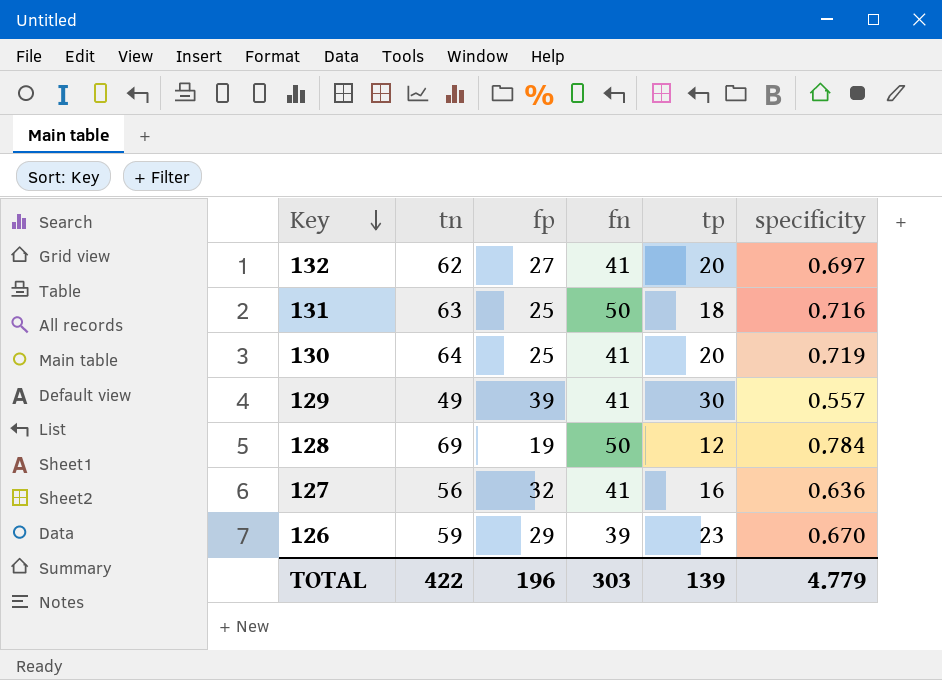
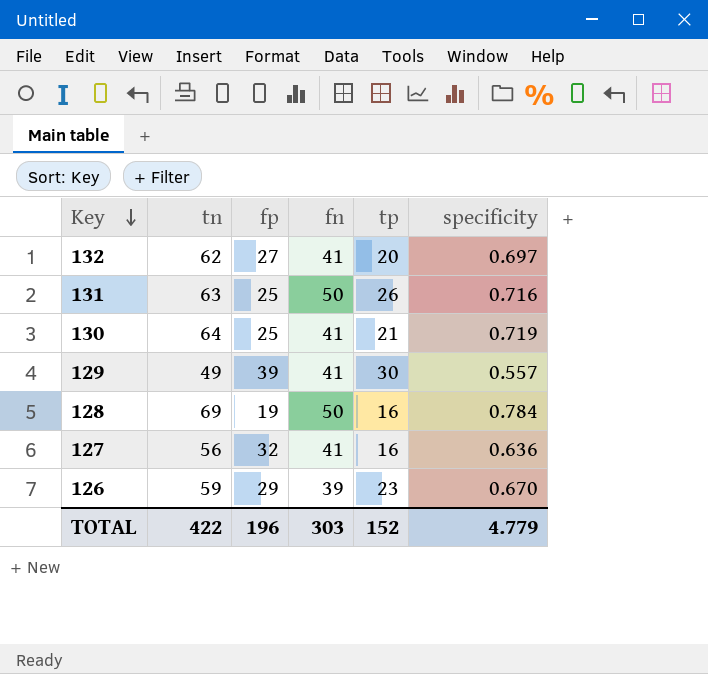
131 | tp: 18 -> 26
130 | tp: 20 -> 21
128 | tp: 12 -> 16
TOTAL | tp: 139 -> 152

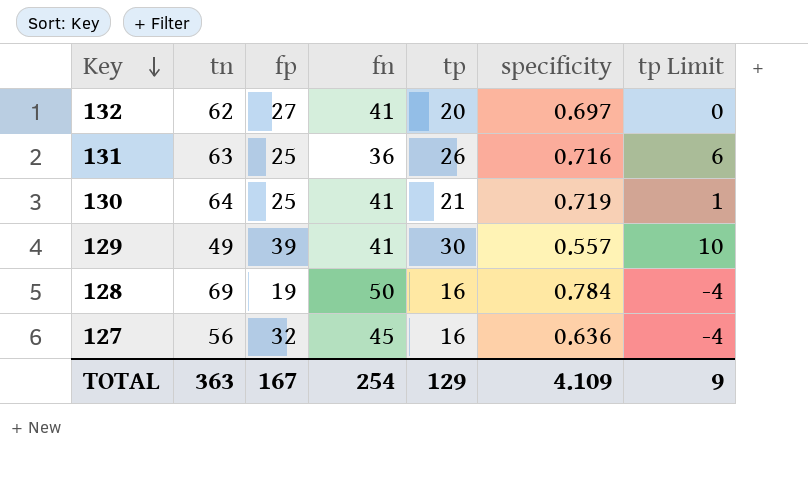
column tp Limit | formula: none -> [tp] - 20
row 126: 59 | 29 | 39 | 23 | 0.670 -> none
131 | fn: 50 -> 36
127 | fn: 41 -> 45
TOTAL | tn: 422 -> 363
TOTAL | fp: 196 -> 167
TOTAL | fn: 303 -> 254
TOTAL | tp: 152 -> 129
TOTAL | specificity: 4.779 -> 4.109

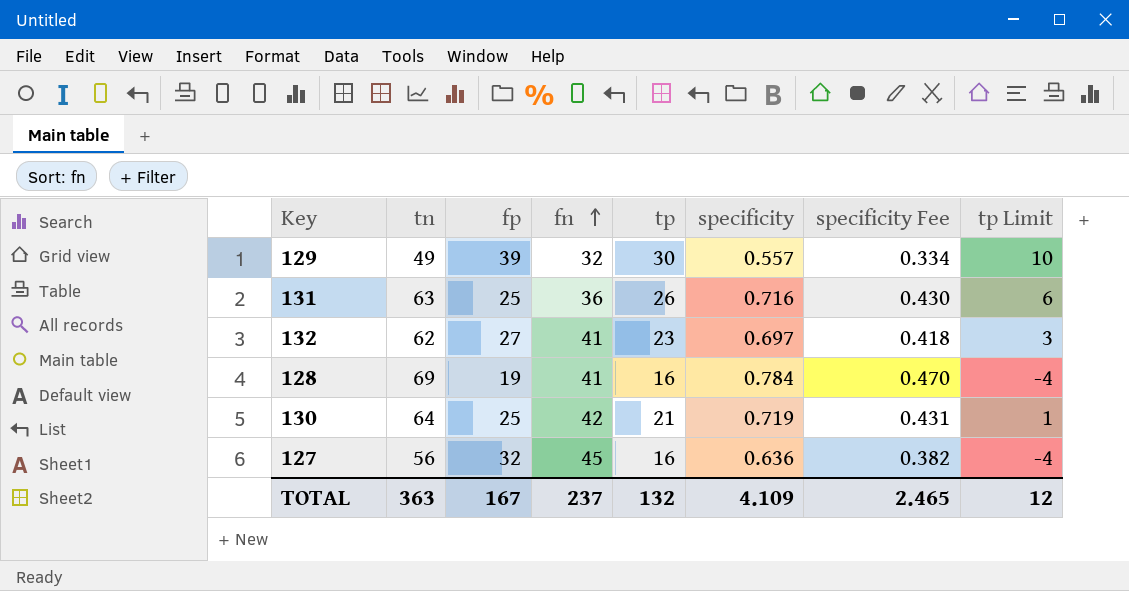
row order: Key descending -> fn ascending
column specificity Fee | formula: none -> [specificity] * 0.6
129 | fn: 41 -> 32
132 | tp: 20 -> 23
132 | tp Limit: 0 -> 3
128 | fn: 50 -> 41
130 | fn: 41 -> 42
TOTAL | fn: 254 -> 237
TOTAL | tp: 129 -> 132
TOTAL | tp Limit: 9 -> 12

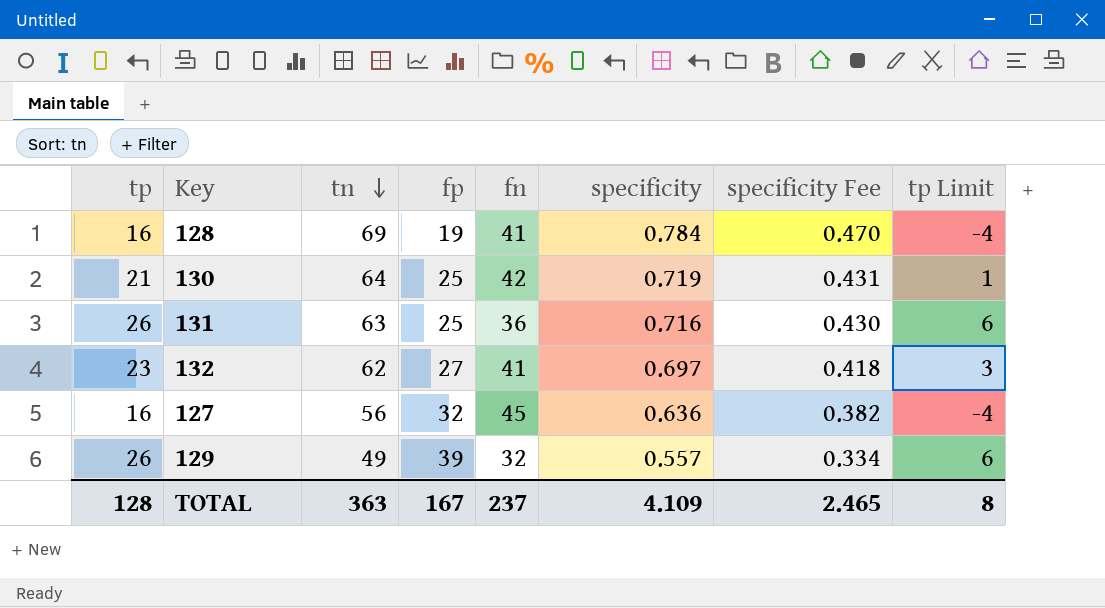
row order: fn ascending -> tn descending
column tp | position: 5 -> 1
129 | tp: 30 -> 26
129 | tp Limit: 10 -> 6
TOTAL | tp: 132 -> 128
TOTAL | tp Limit: 12 -> 8

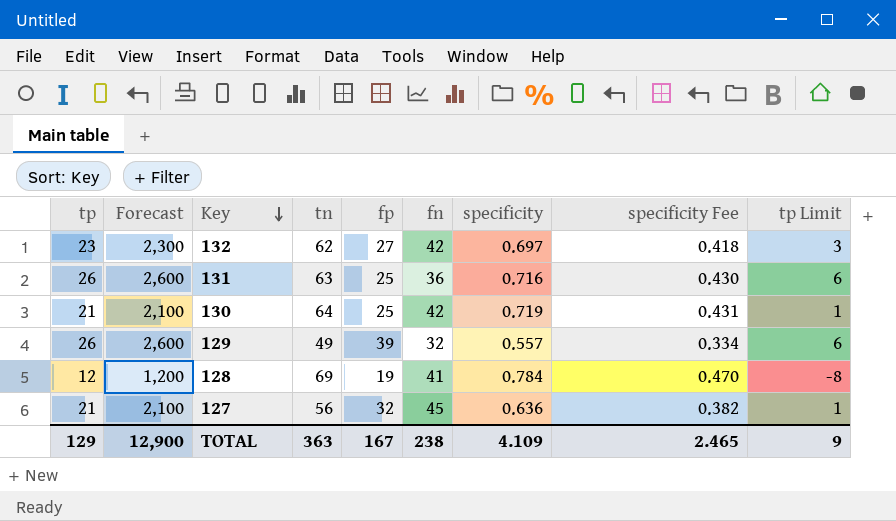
row order: tn descending -> Key descending
column Forecast | formula: none -> [tp] * 100
132 | fn: 41 -> 42
128 | tp: 16 -> 12
128 | tp Limit: -4 -> -8
127 | tp: 16 -> 21
127 | tp Limit: -4 -> 1
TOTAL | tp: 128 -> 129
TOTAL | fn: 237 -> 238
TOTAL | tp Limit: 8 -> 9

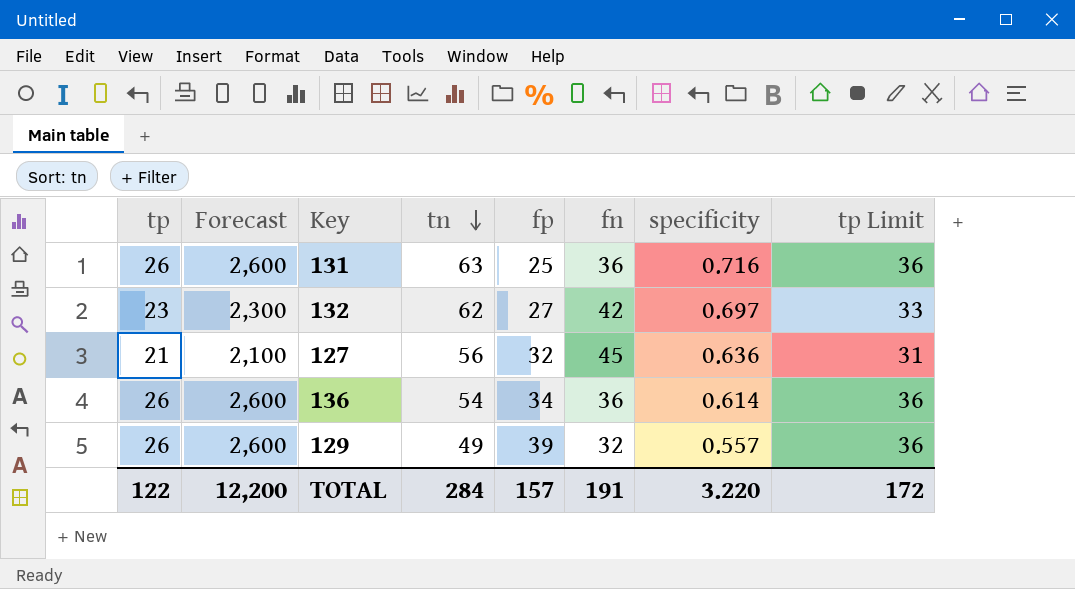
row order: Key descending -> tn descending
column specificity Fee | formula: [specificity] * 0.6 -> none
column tp Limit | formula: [tp] - 20 -> [tp] + 10
row 130: 21 | 2,100 | 64 | 25 | 42 | 0.719 | 0.431 | 1 -> none
row 128: 12 | 1,200 | 69 | 19 | 41 | 0.784 | 0.470 | -8 -> none
row 136: none -> 26 | 2,600 | 54 | 34 | 36 | 0.614 | 36
TOTAL | tp: 129 -> 122
TOTAL | Forecast: 12,900 -> 12,200
TOTAL | tn: 363 -> 284
TOTAL | fp: 167 -> 157
TOTAL | fn: 238 -> 191
TOTAL | specificity: 4.109 -> 3.220
TOTAL | tp Limit: 9 -> 172

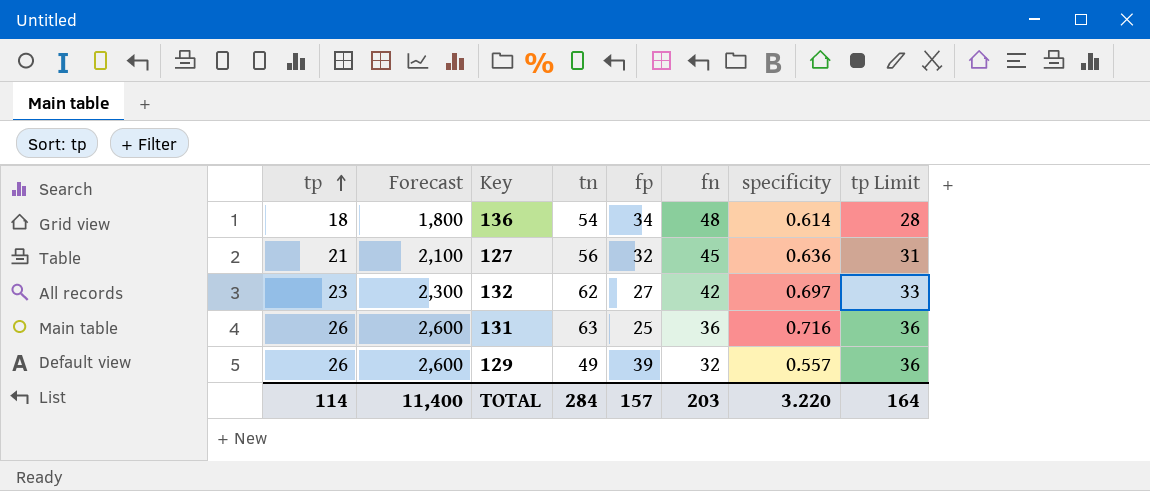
row order: tn descending -> tp ascending
136 | tp: 26 -> 18
136 | Forecast: 2,600 -> 1,800
136 | fn: 36 -> 48
136 | tp Limit: 36 -> 28
TOTAL | tp: 122 -> 114
TOTAL | Forecast: 12,200 -> 11,400
TOTAL | fn: 191 -> 203
TOTAL | tp Limit: 172 -> 164

